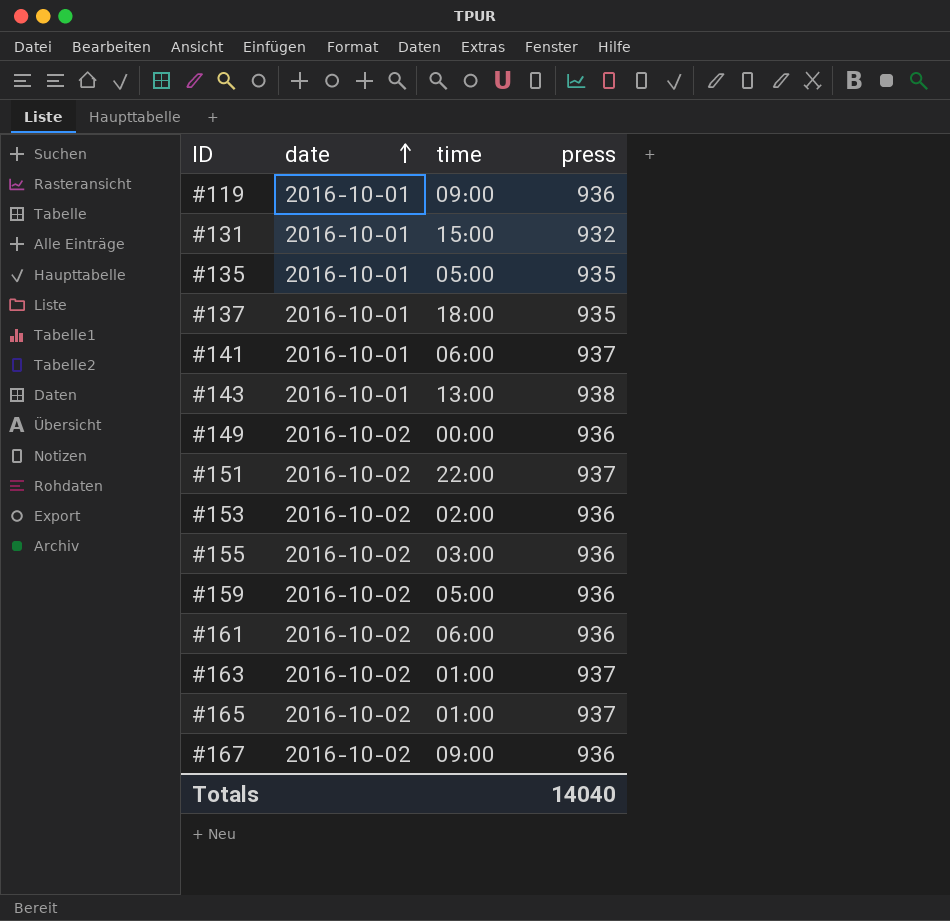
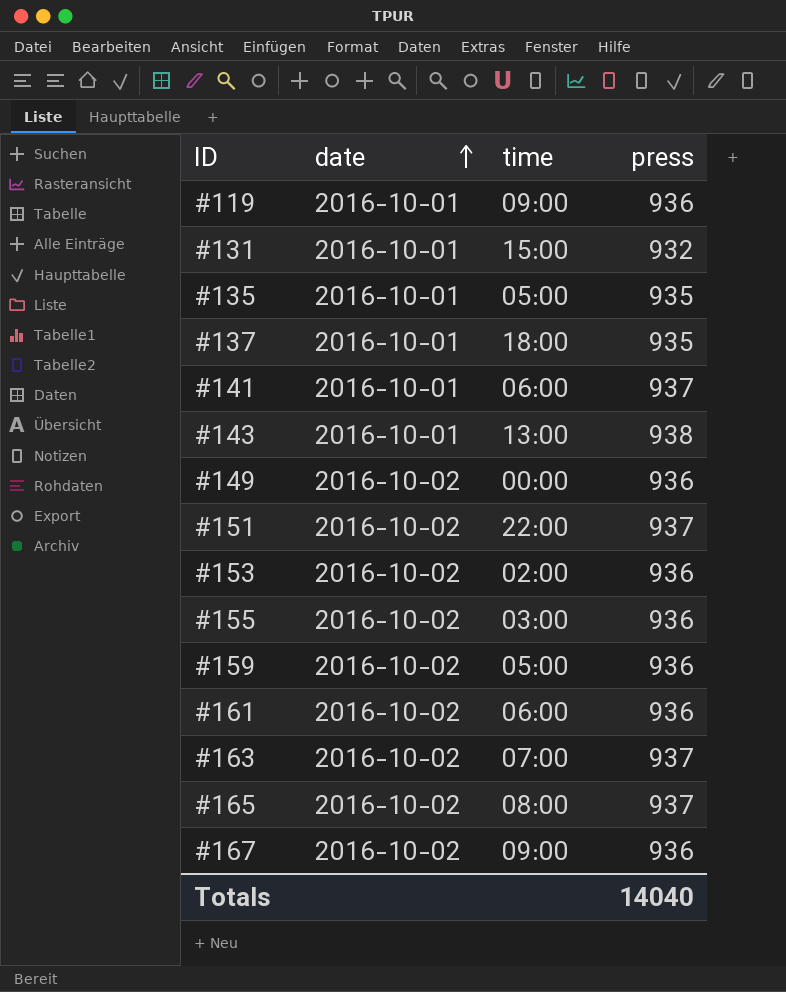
#163 | time: 01:00 -> 07:00
#165 | time: 01:00 -> 08:00

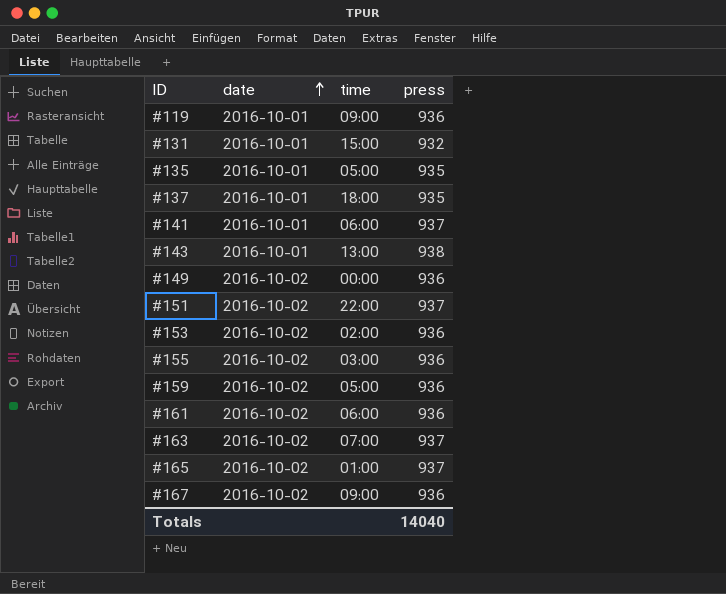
#165 | time: 08:00 -> 01:00

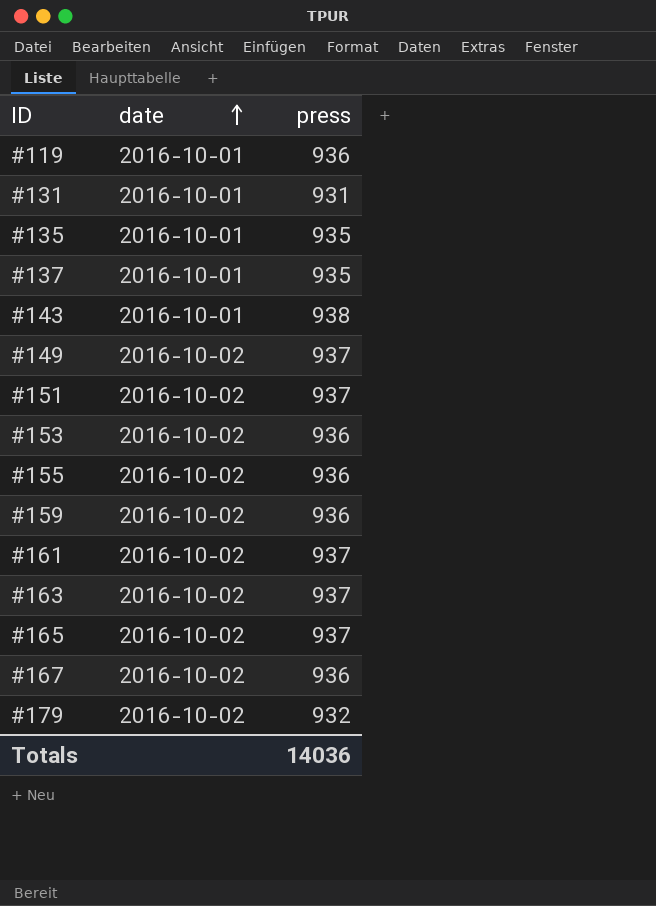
column time | position: 3 -> none
row #141: 2016-10-01 | 06:00 | 937 -> none
#131 | press: 932 -> 931
#149 | press: 936 -> 937
#161 | press: 936 -> 937
row #179: none -> 2016-10-02 | 932
Totals | press: 14040 -> 14036

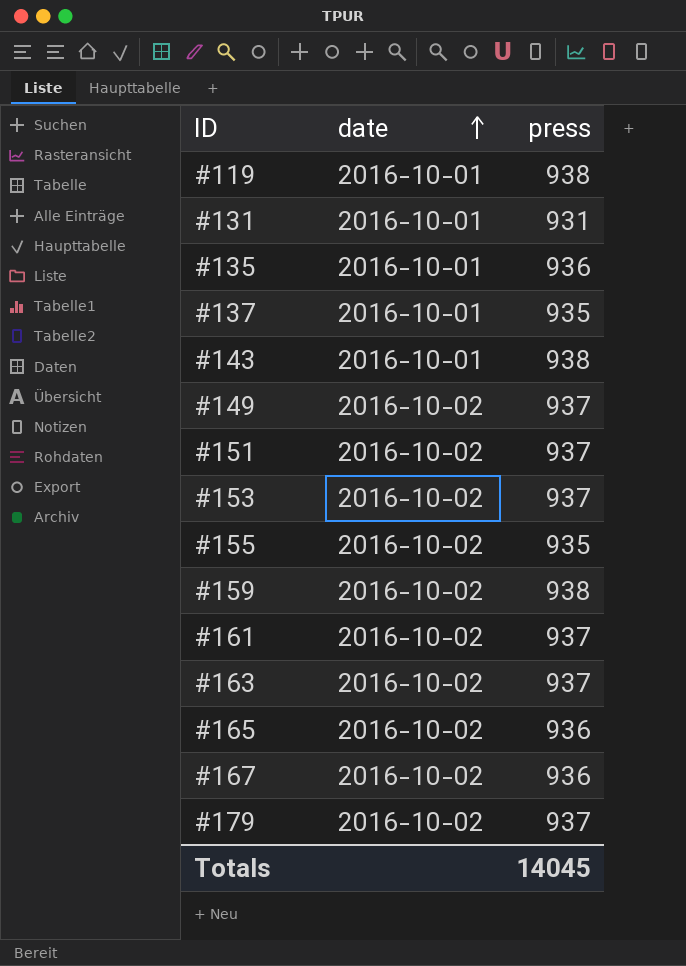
#119 | press: 936 -> 938
#135 | press: 935 -> 936
#153 | press: 936 -> 937
#155 | press: 936 -> 935
#159 | press: 936 -> 938
#165 | press: 937 -> 936
#179 | press: 932 -> 937
Totals | press: 14036 -> 14045

